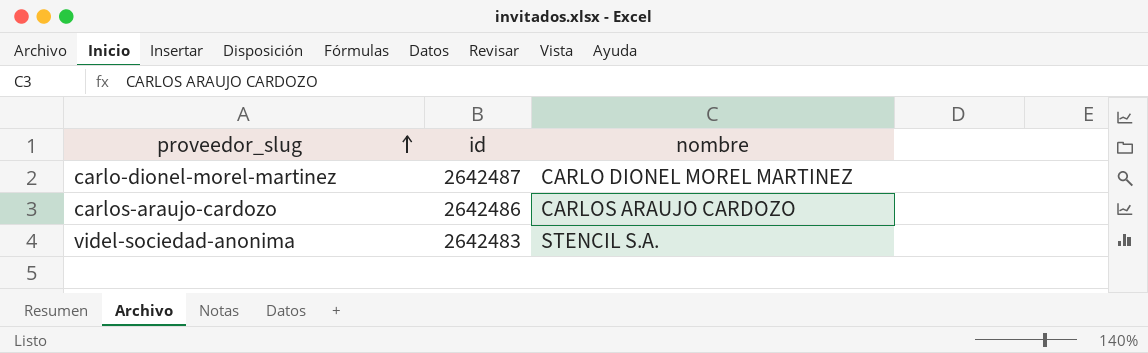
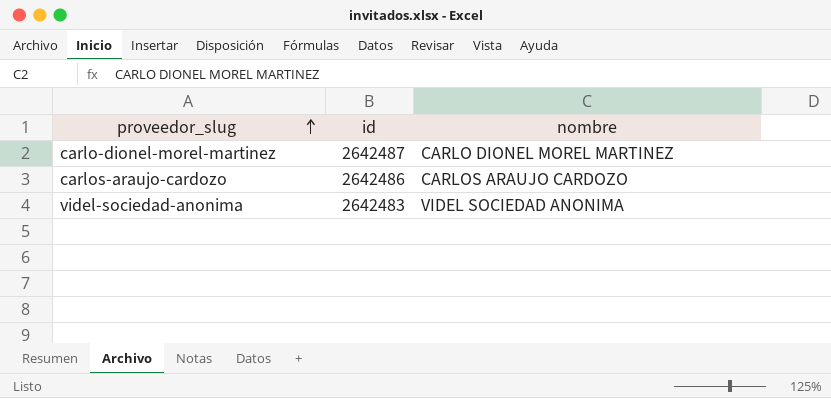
videl-sociedad-anonima | nombre: STENCIL S.A. -> VIDEL SOCIEDAD ANONIMA

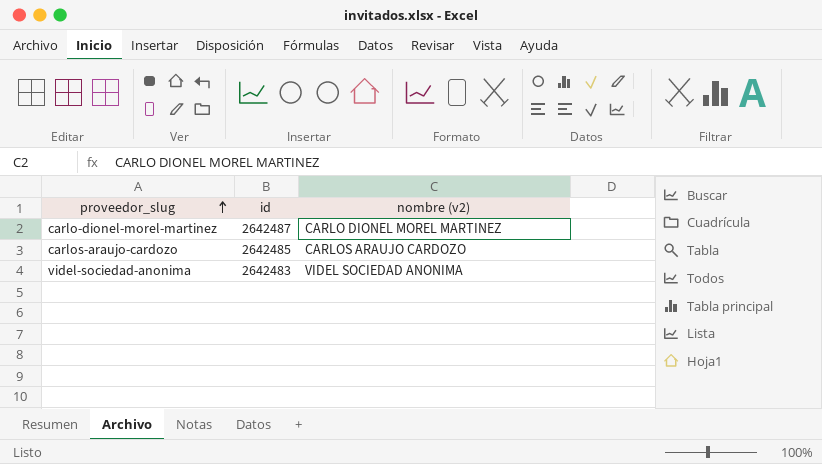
column name: nombre -> nombre (v2)
carlos-araujo-cardozo | id: 2642486 -> 2642485

